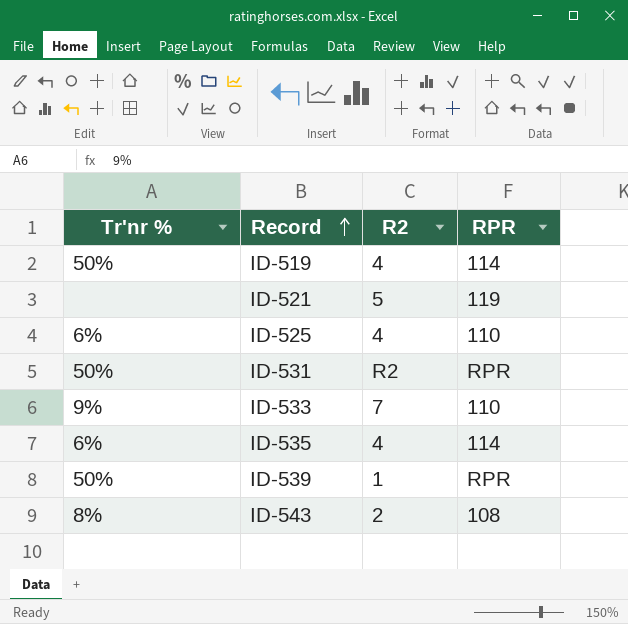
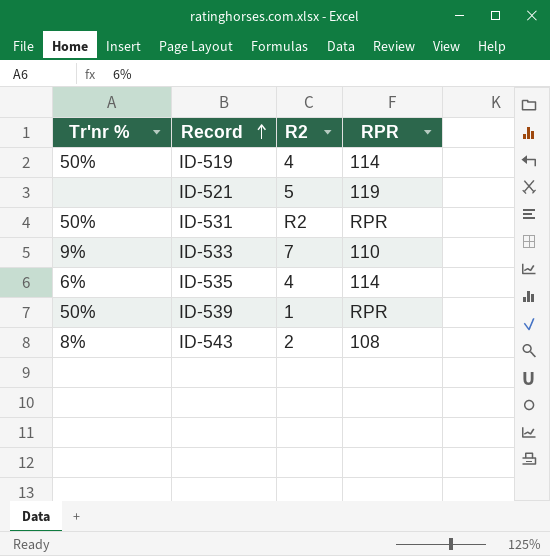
row ID-525: 6% | 4 | 110 -> none

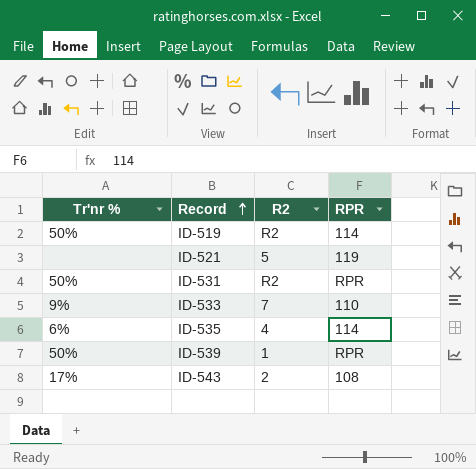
ID-519 | R2: 4 -> R2
ID-543 | Tr'nr %: 8% -> 17%

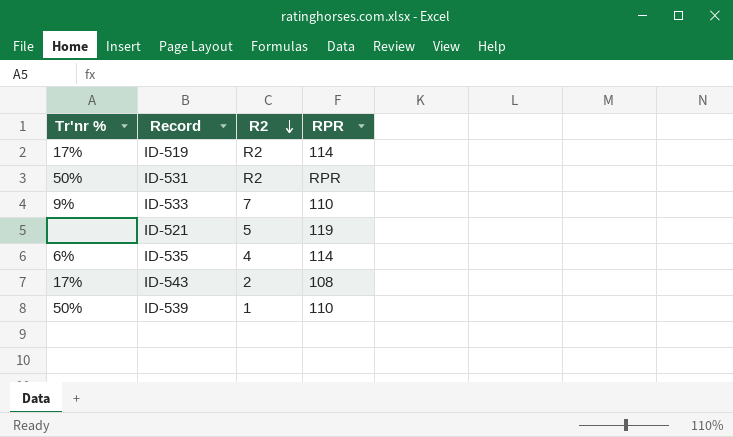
row order: Record ascending -> R2 descending
ID-519 | Tr'nr %: 50% -> 17%
ID-539 | RPR: RPR -> 110

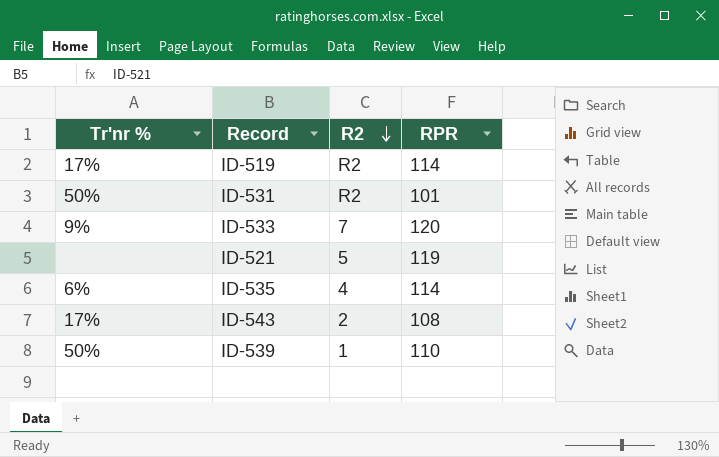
ID-531 | RPR: RPR -> 101
ID-533 | RPR: 110 -> 120

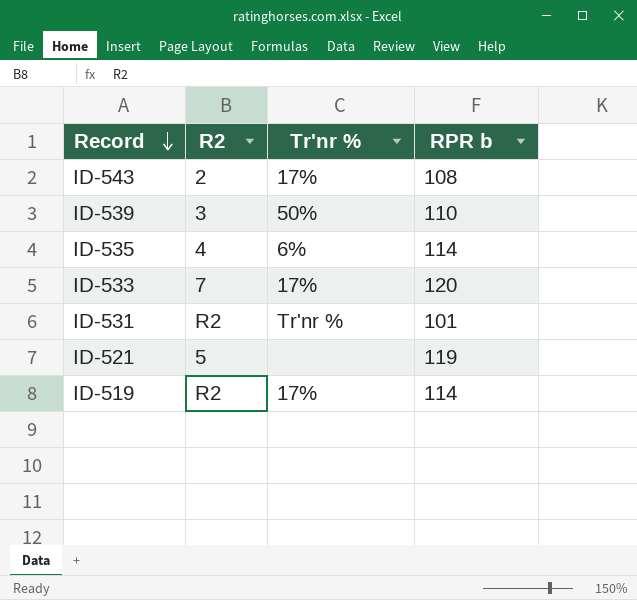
row order: R2 descending -> Record descending
column Tr'nr % | position: 1 -> 3
column name: RPR -> RPR b
ID-539 | R2: 1 -> 3
ID-533 | Tr'nr %: 9% -> 17%
ID-531 | Tr'nr %: 50% -> Tr'nr %

